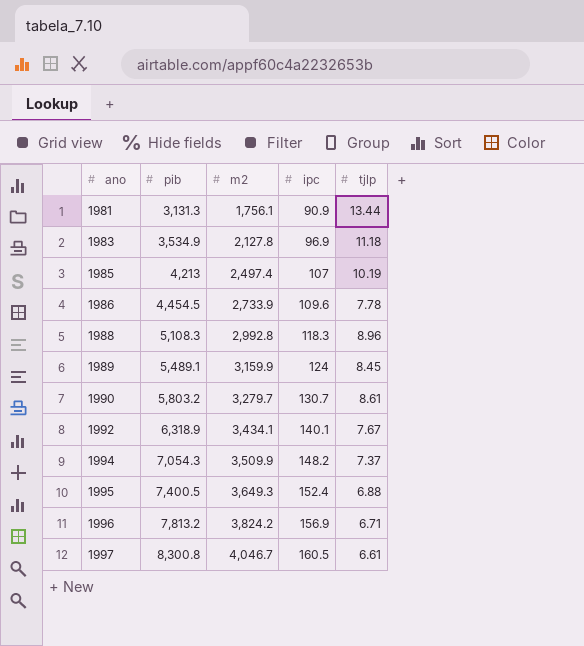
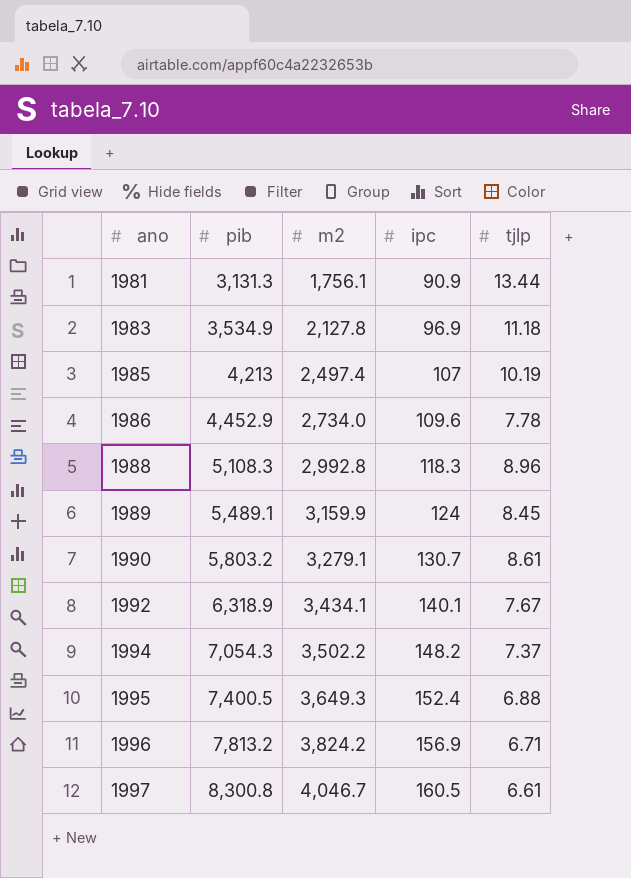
1986 | pib: 4,454.5 -> 4,452.9
1986 | m2: 2,733.9 -> 2,734.0
1990 | m2: 3,279.7 -> 3,279.1
1994 | m2: 3,509.9 -> 3,502.2

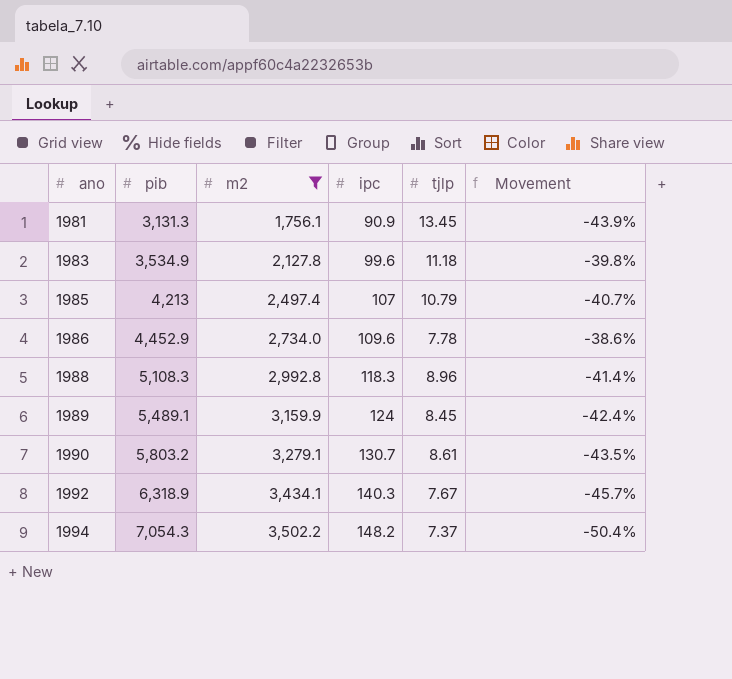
filter: none -> m2 <= 3,502.2
column Movement | formula: none -> ([m2] - [pib]) / [pib]
1981 | tjlp: 13.44 -> 13.45
1983 | ipc: 96.9 -> 99.6
1985 | tjlp: 10.19 -> 10.79
1992 | ipc: 140.1 -> 140.3

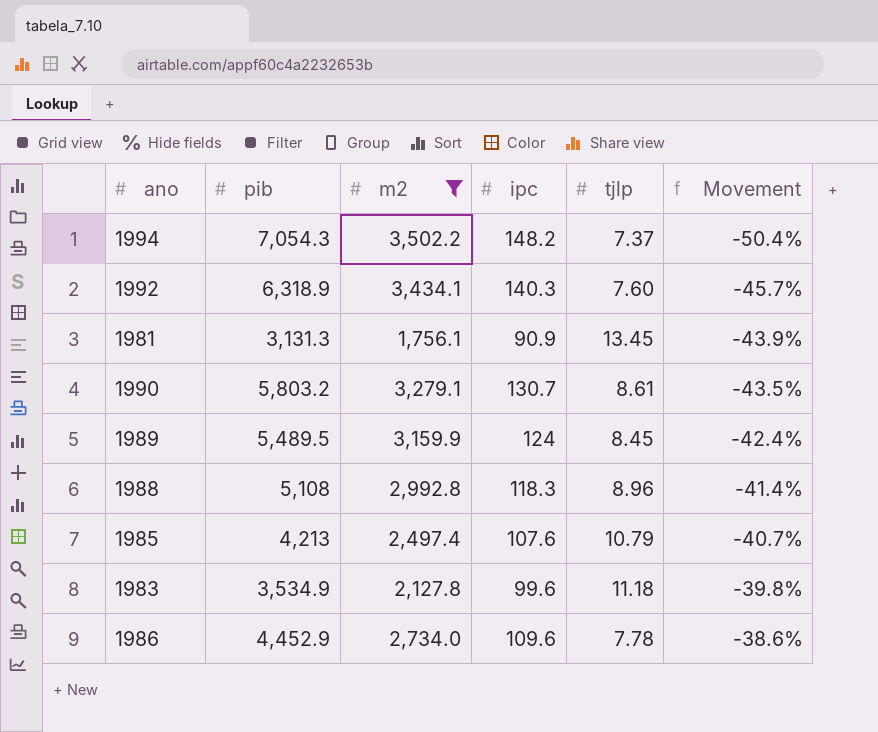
row order: ano ascending -> Movement ascending
1992 | tjlp: 7.67 -> 7.60
1989 | pib: 5,489.1 -> 5,489.5
1988 | pib: 5,108.3 -> 5,108
1985 | ipc: 107 -> 107.6

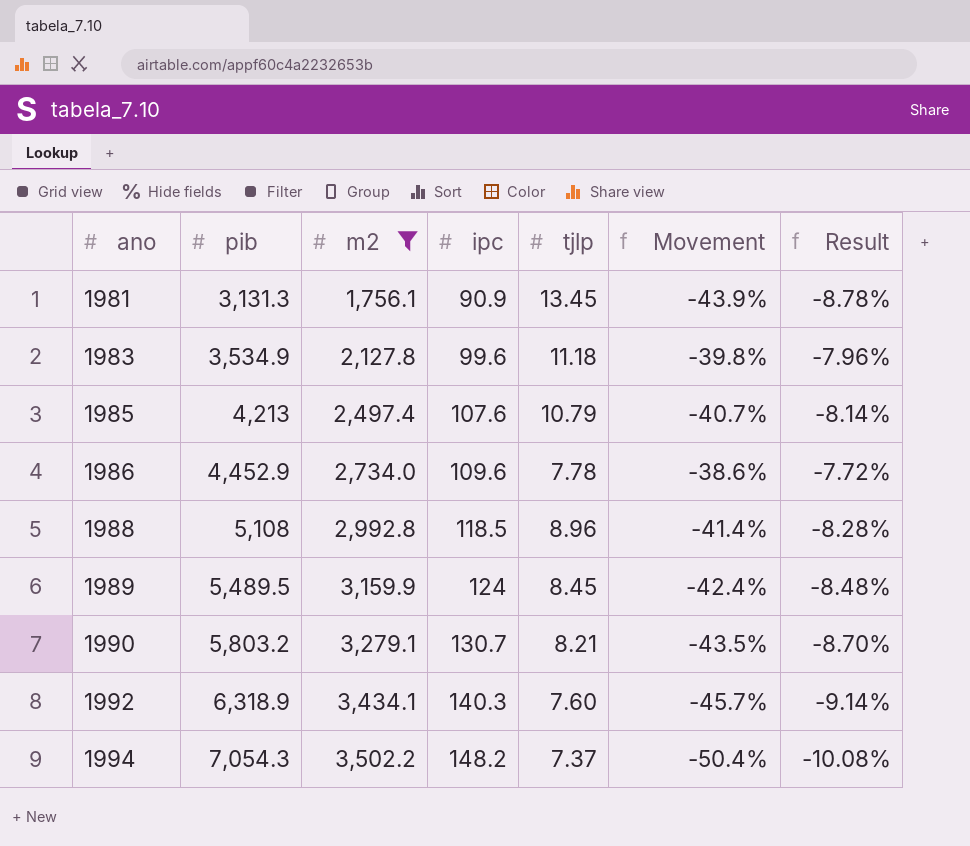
row order: Movement ascending -> ano ascending
column Result | formula: none -> [Movement] * 0.2
1988 | ipc: 118.3 -> 118.5
1990 | tjlp: 8.61 -> 8.21

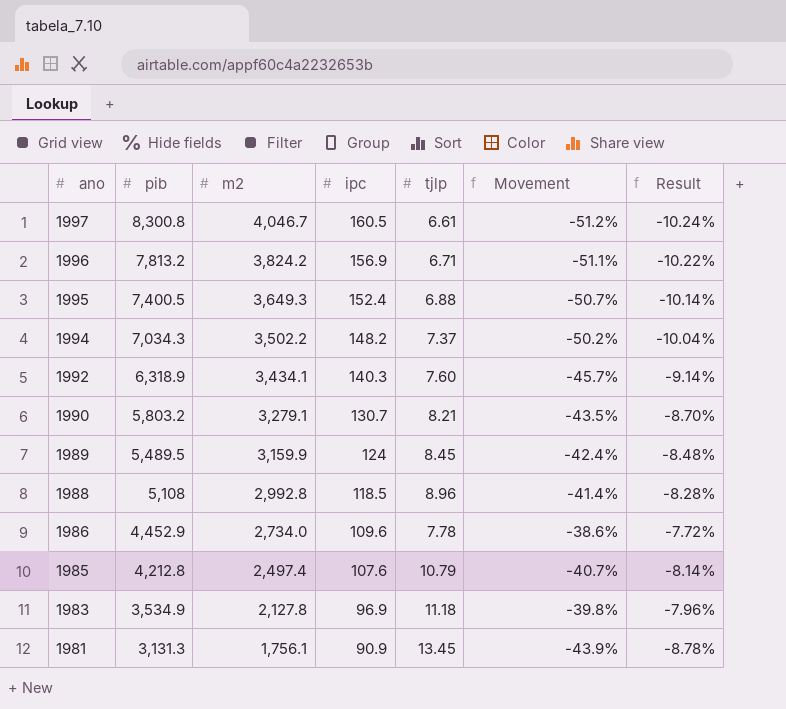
filter: m2 <= 3,502.2 -> none
row order: ano ascending -> ano descending
1994 | pib: 7,054.3 -> 7,034.3
1994 | Movement: -50.4% -> -50.2%
1994 | Result: -10.08% -> -10.04%
1985 | pib: 4,213 -> 4,212.8
1983 | ipc: 99.6 -> 96.9

